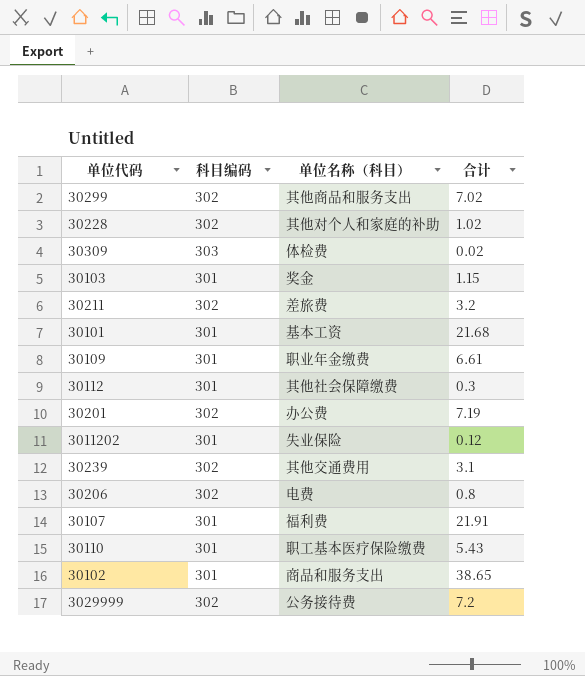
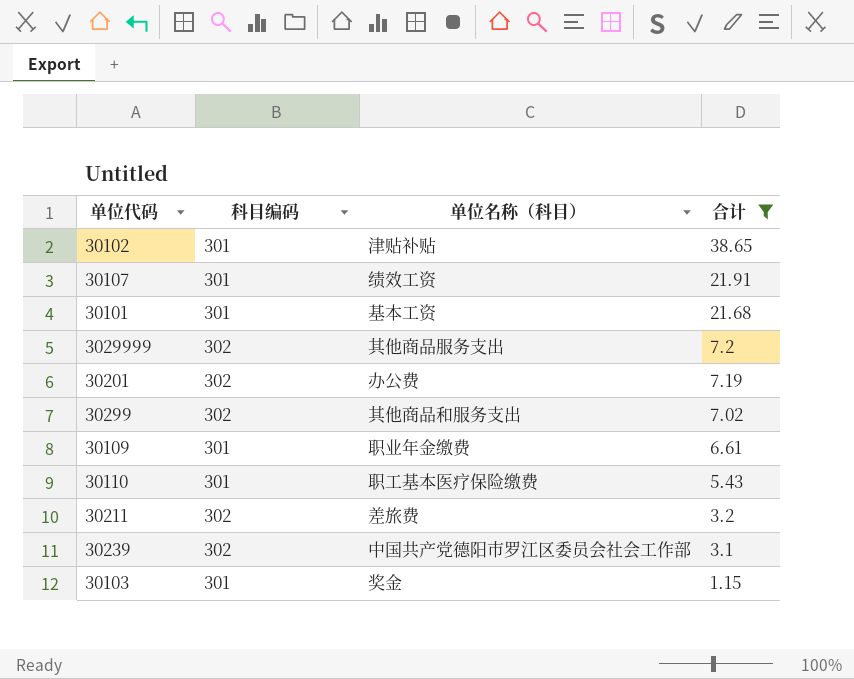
filter: none -> 合计 >= 1.15
row order: none -> 合计 descending
30102 | 单位名称（科目）: 商品和服务支出 -> 津贴补贴
30107 | 单位名称（科目）: 福利费 -> 绩效工资
3029999 | 单位名称（科目）: 公务接待费 -> 其他商品服务支出
30239 | 单位名称（科目）: 其他交通费用 -> 中国共产党德阳市罗江区委员会社会工作部

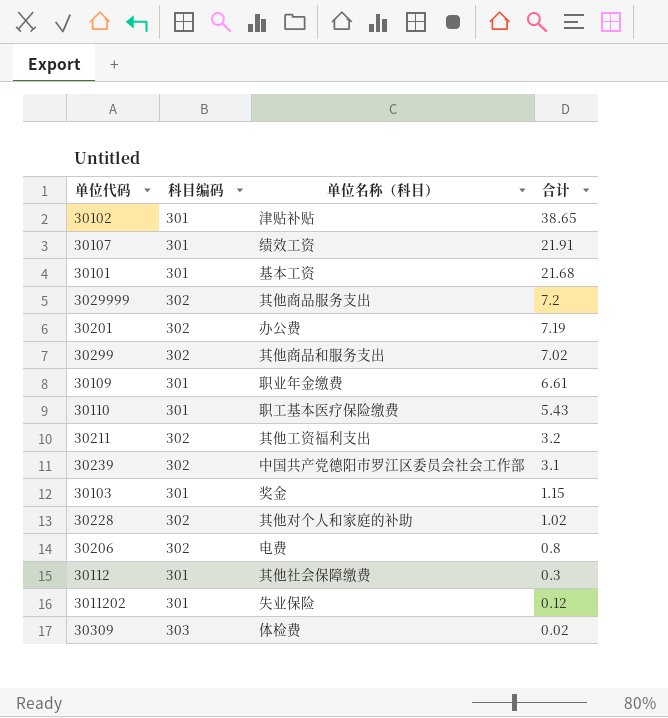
filter: 合计 >= 1.15 -> none
30211 | 单位名称（科目）: 差旅费 -> 其他工资福利支出

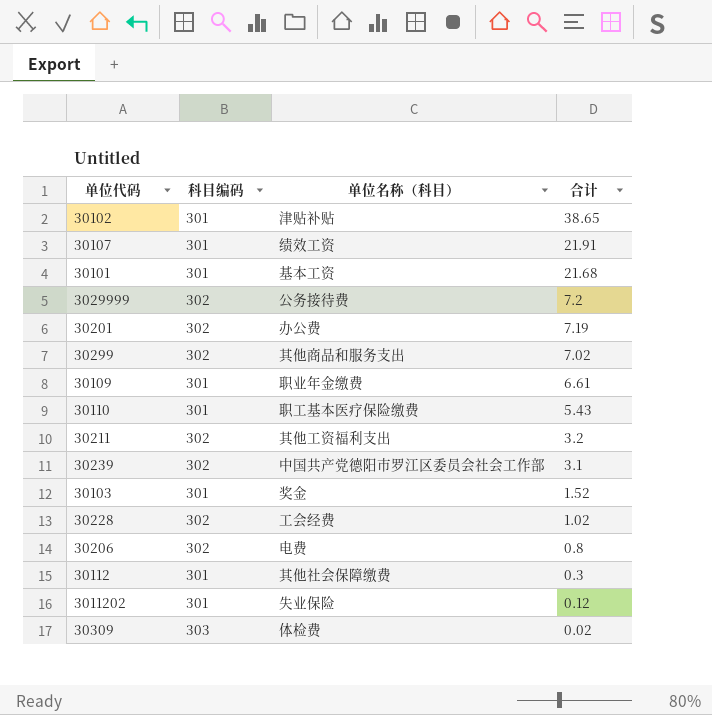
3029999 | 单位名称（科目）: 其他商品服务支出 -> 公务接待费
30103 | 合计: 1.15 -> 1.52
30228 | 单位名称（科目）: 其他对个人和家庭的补助 -> 工会经费

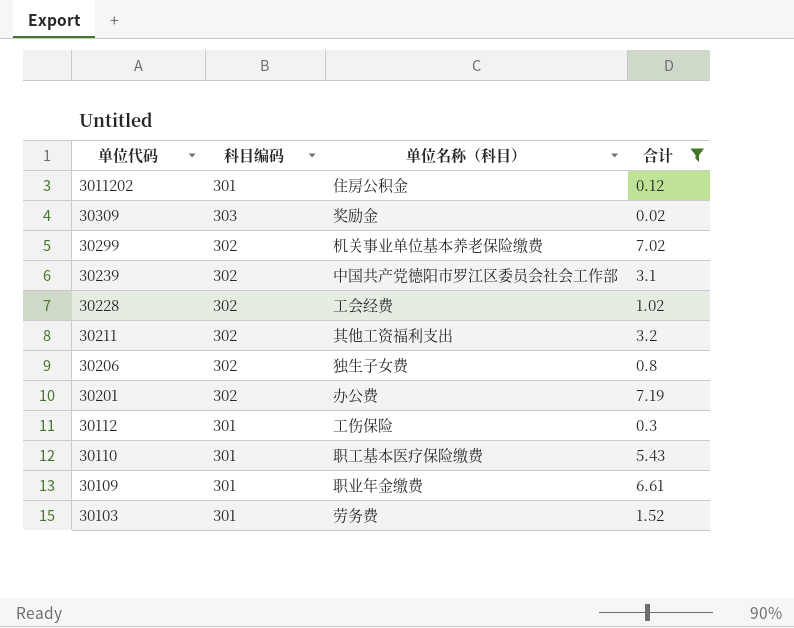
filter: none -> 合计 <= 7.19
row order: 合计 descending -> 单位代码 descending
3011202 | 单位名称（科目）: 失业保险 -> 住房公积金
30309 | 单位名称（科目）: 体检费 -> 奖励金
30299 | 单位名称（科目）: 其他商品和服务支出 -> 机关事业单位基本养老保险缴费
30206 | 单位名称（科目）: 电费 -> 独生子女费
30112 | 单位名称（科目）: 其他社会保障缴费 -> 工伤保险
30103 | 单位名称（科目）: 奖金 -> 劳务费

